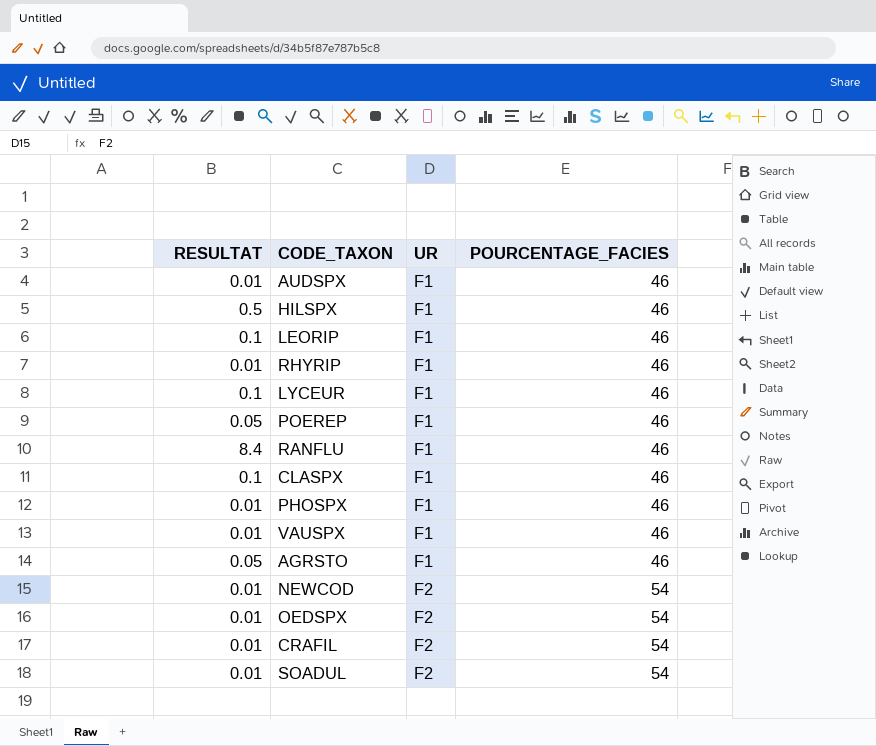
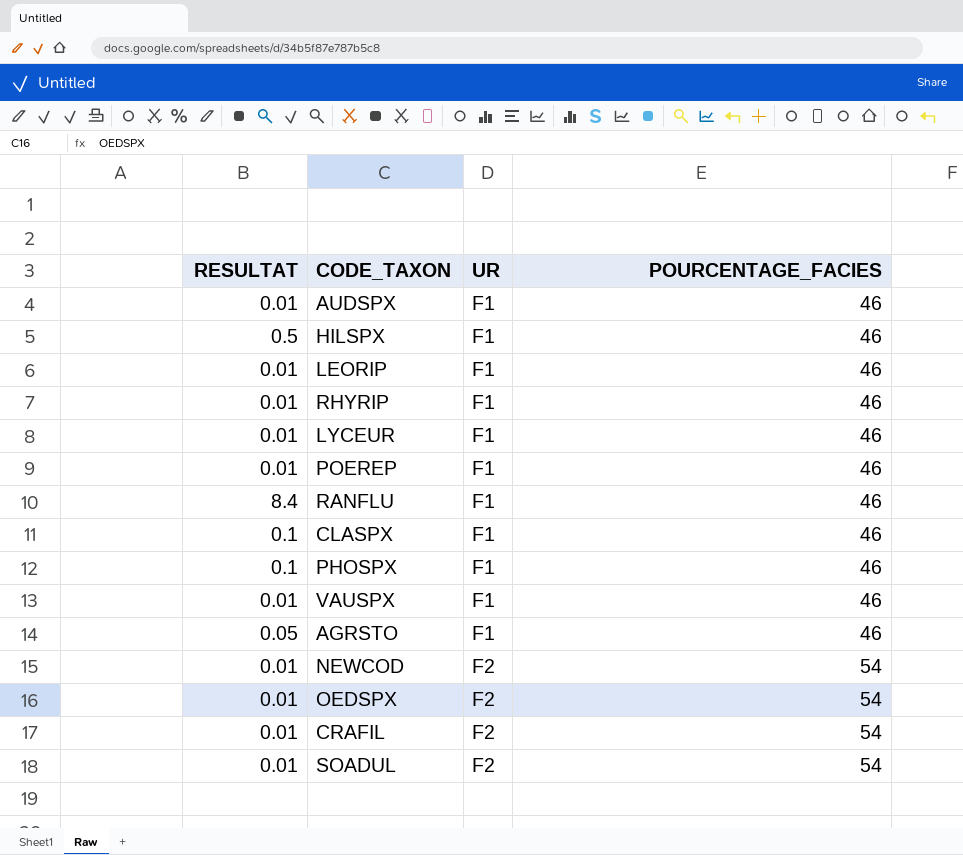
LEORIP | RESULTAT: 0.1 -> 0.01
LYCEUR | RESULTAT: 0.1 -> 0.01
POEREP | RESULTAT: 0.05 -> 0.01
PHOSPX | RESULTAT: 0.01 -> 0.1

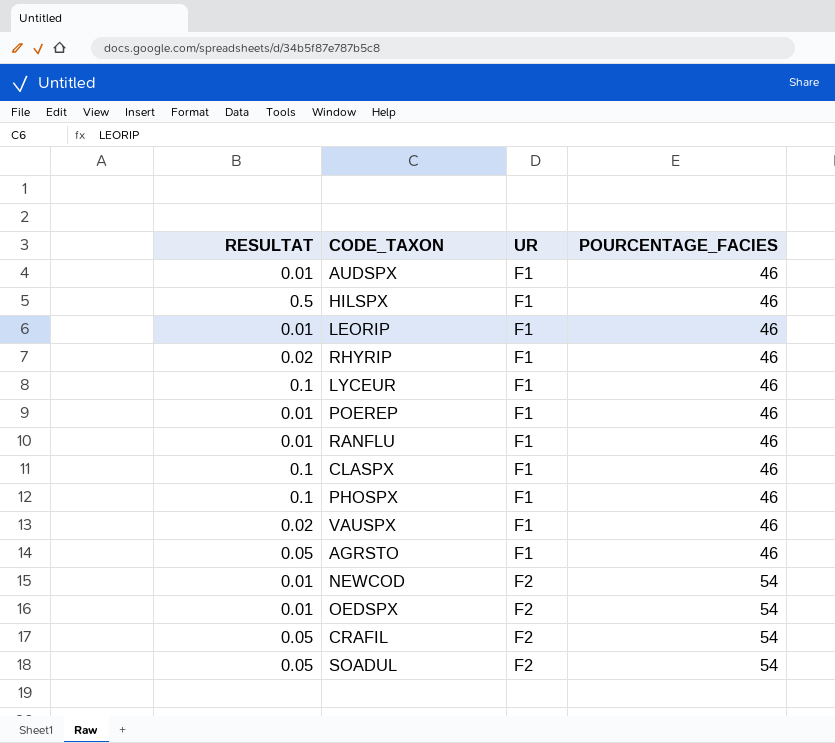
RHYRIP | RESULTAT: 0.01 -> 0.02
LYCEUR | RESULTAT: 0.01 -> 0.1
RANFLU | RESULTAT: 8.4 -> 0.01
VAUSPX | RESULTAT: 0.01 -> 0.02
CRAFIL | RESULTAT: 0.01 -> 0.05
SOADUL | RESULTAT: 0.01 -> 0.05

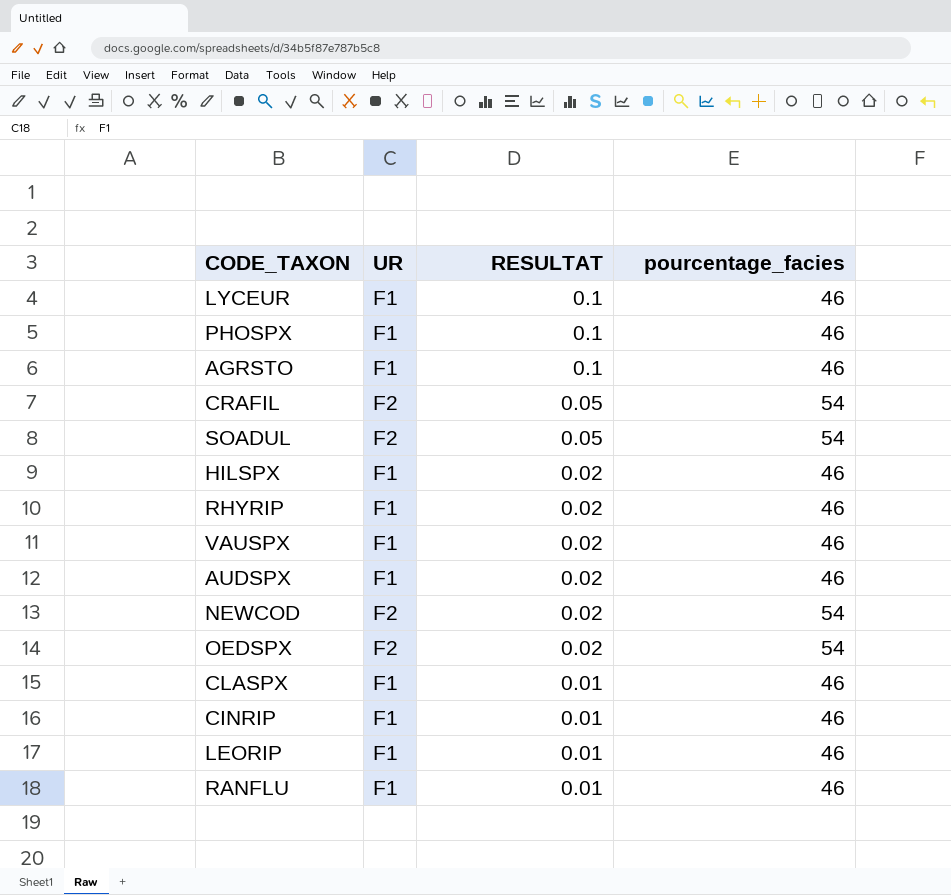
row order: UR ascending -> RESULTAT descending
column RESULTAT | position: 1 -> 3
column name: POURCENTAGE_FACIES -> pourcentage_facies
row POEREP: 0.01 | F1 | 46 -> none
AGRSTO | RESULTAT: 0.05 -> 0.1
HILSPX | RESULTAT: 0.5 -> 0.02
AUDSPX | RESULTAT: 0.01 -> 0.02
NEWCOD | RESULTAT: 0.01 -> 0.02
OEDSPX | RESULTAT: 0.01 -> 0.02
CLASPX | RESULTAT: 0.1 -> 0.01
row CINRIP: none -> F1 | 0.01 | 46

